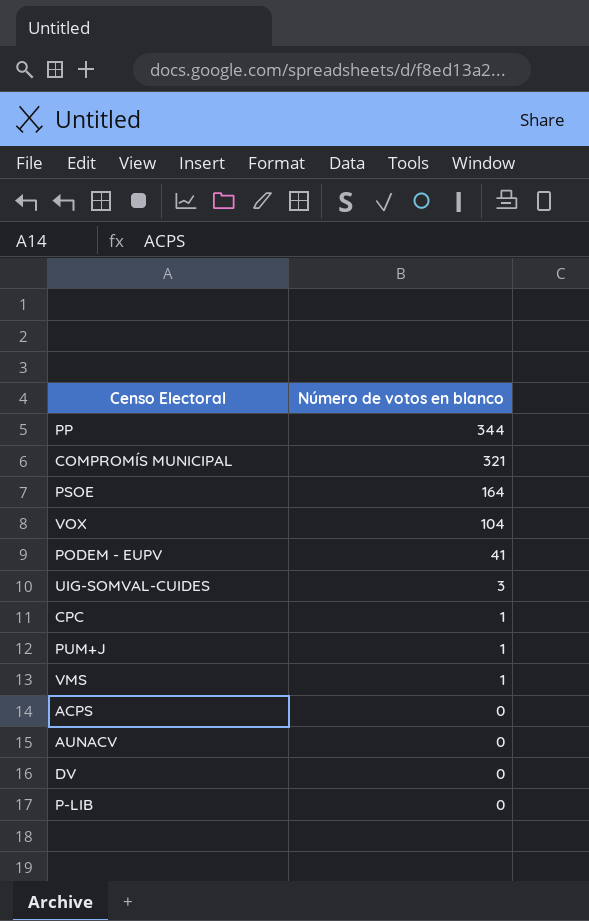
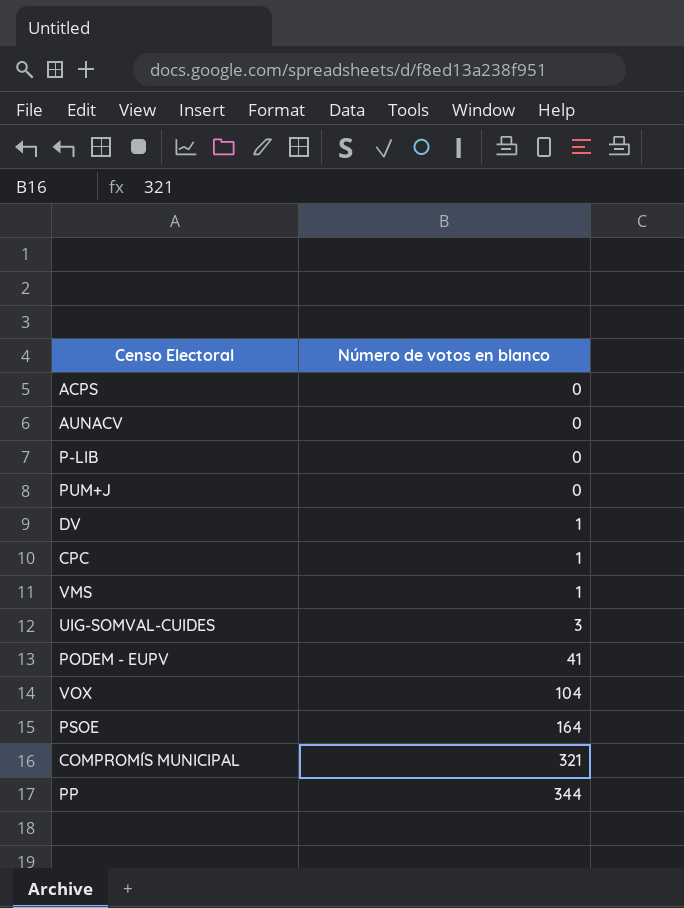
row order: Número de votos en blanco descending -> Número de votos en blanco ascending
PUM+J | Número de votos en blanco: 1 -> 0
DV | Número de votos en blanco: 0 -> 1

